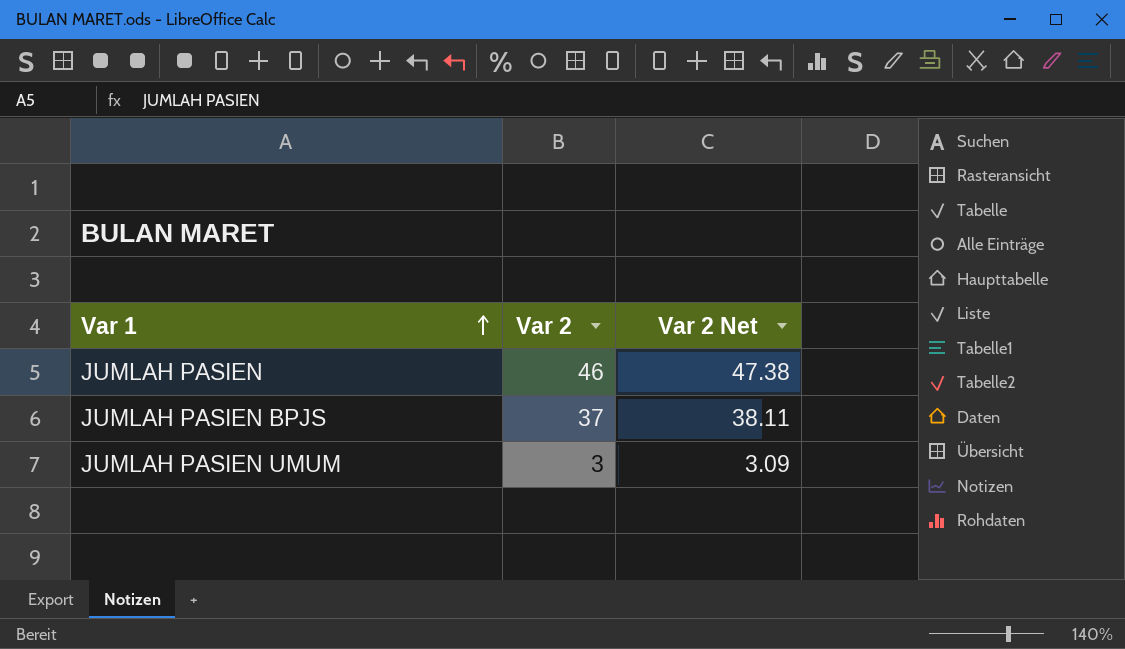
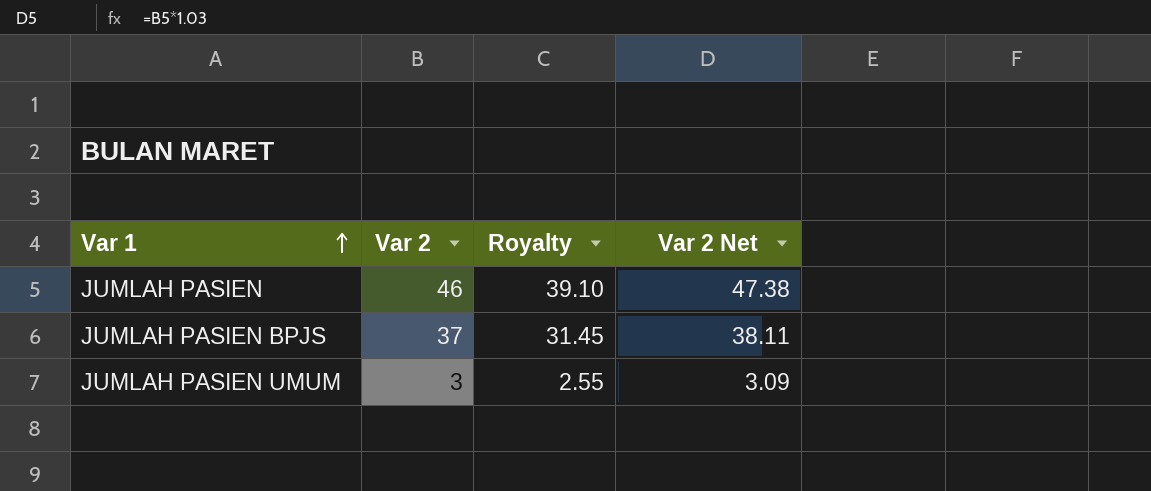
column Royalty | formula: none -> [Var 2] * 0.85

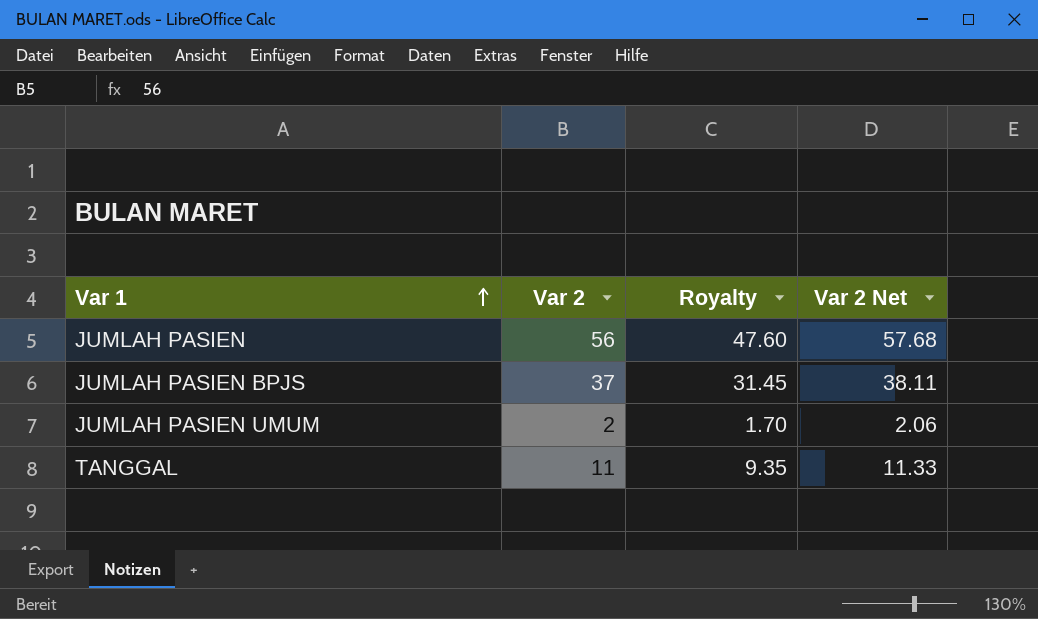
JUMLAH PASIEN | Var 2: 46 -> 56
JUMLAH PASIEN | Royalty: 39.10 -> 47.60
JUMLAH PASIEN | Var 2 Net: 47.38 -> 57.68
JUMLAH PASIEN UMUM | Var 2: 3 -> 2
JUMLAH PASIEN UMUM | Royalty: 2.55 -> 1.70
JUMLAH PASIEN UMUM | Var 2 Net: 3.09 -> 2.06
row TANGGAL: none -> 11 | 9.35 | 11.33

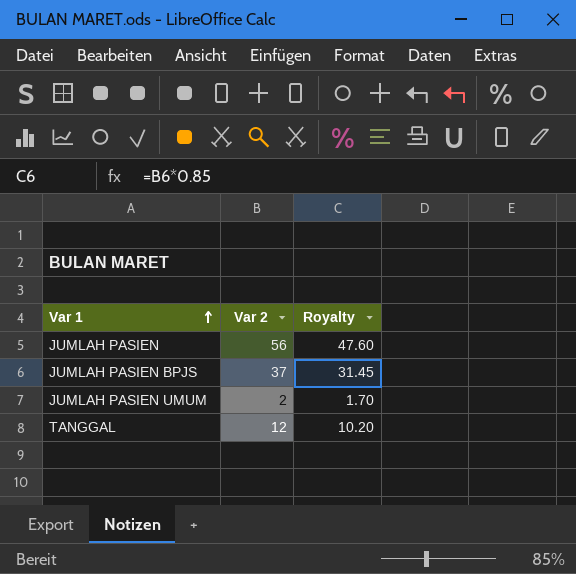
column Var 2 Net | formula: [Var 2] * 1.03 -> none
TANGGAL | Var 2: 11 -> 12
TANGGAL | Royalty: 9.35 -> 10.20

